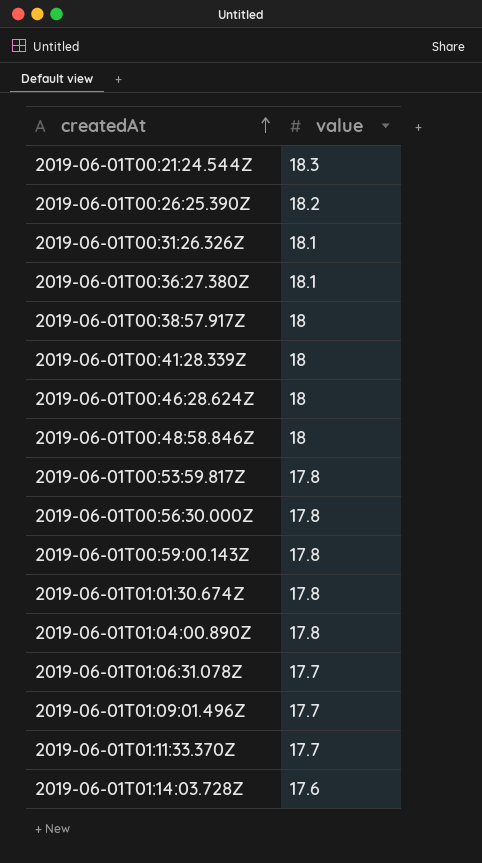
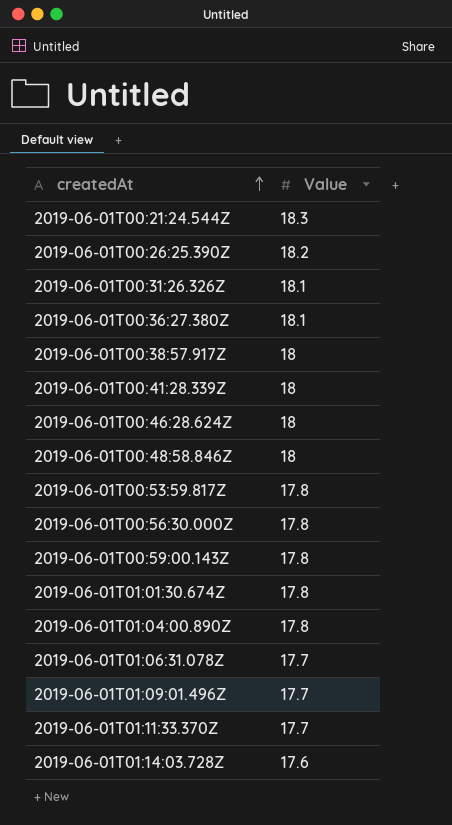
column name: value -> Value

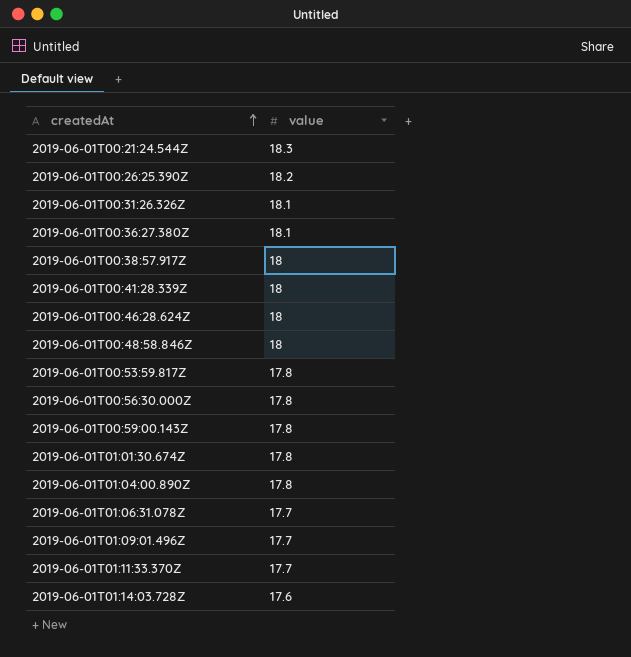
column name: Value -> value

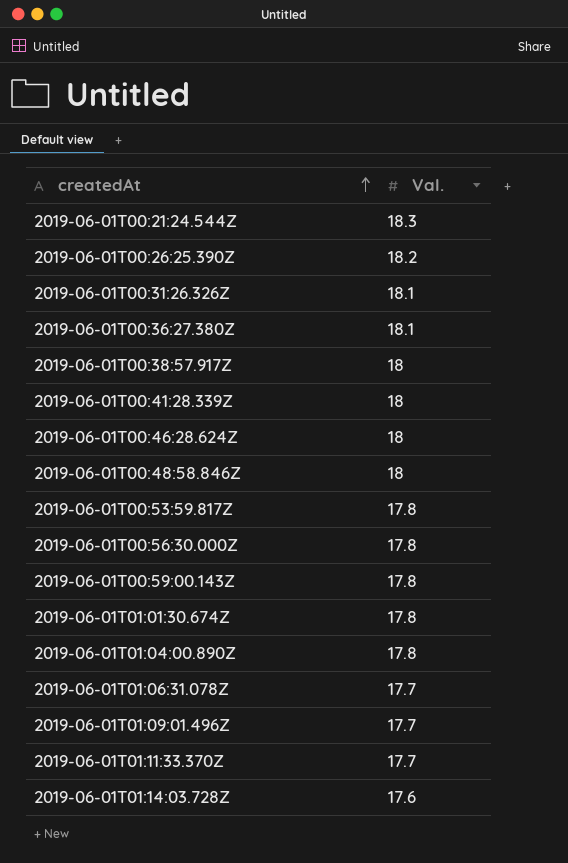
column name: value -> Val.

